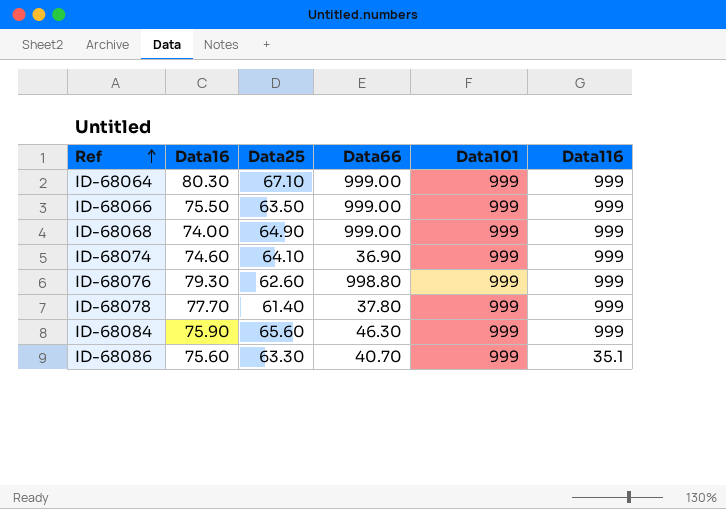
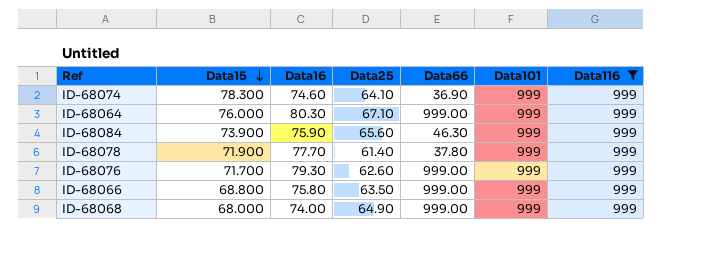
filter: none -> Data116 = 999
row order: Ref ascending -> Data15 descending
column Data15 | position: none -> 2
ID-68076 | Data66: 998.80 -> 999.00
ID-68066 | Data16: 75.50 -> 75.80

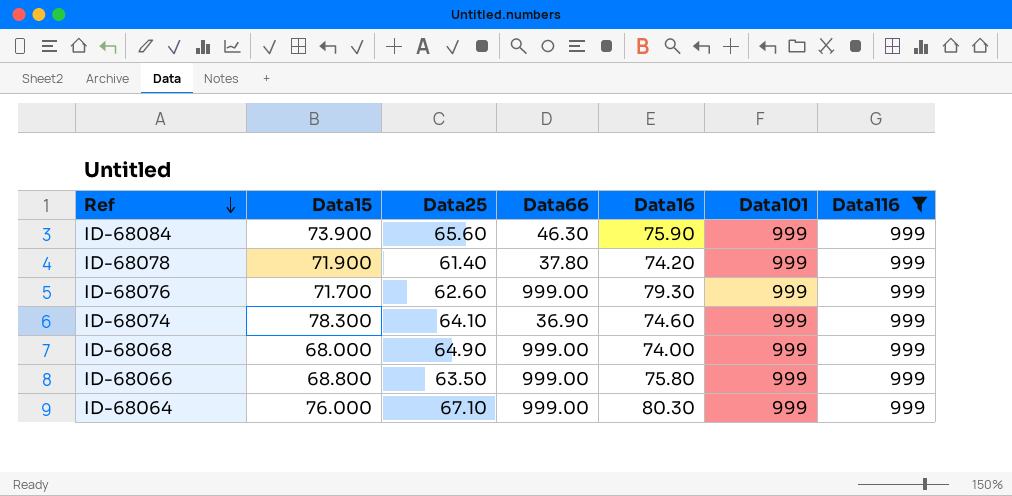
row order: Data15 descending -> Ref descending
column Data16 | position: 3 -> 5
ID-68078 | Data16: 77.70 -> 74.20

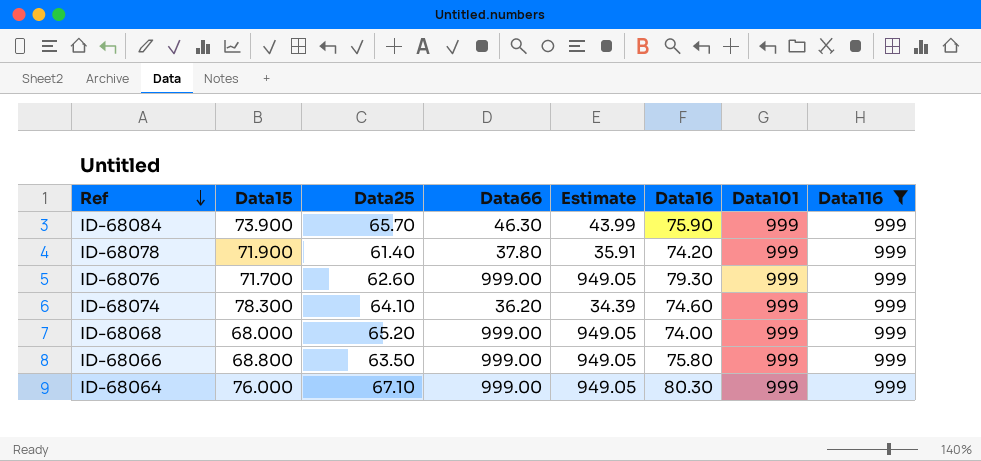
column Estimate | formula: none -> [Data66] * 0.95
ID-68084 | Data25: 65.60 -> 65.70
ID-68074 | Data66: 36.90 -> 36.20
ID-68068 | Data25: 64.90 -> 65.20

